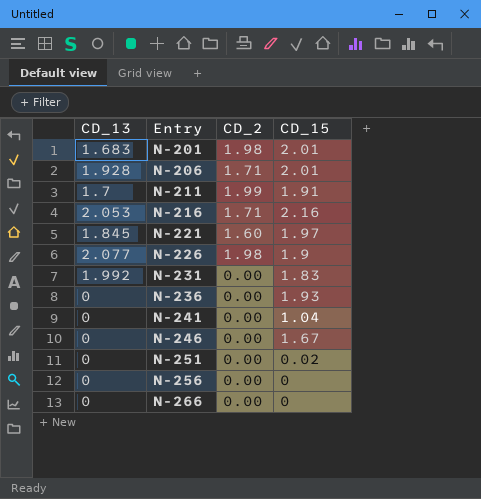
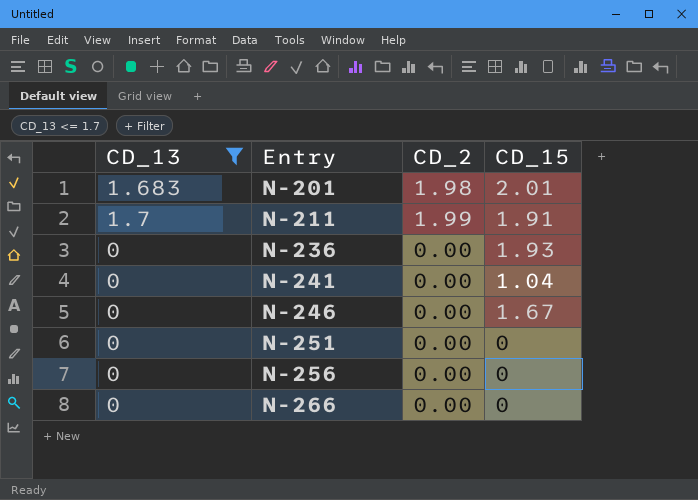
filter: none -> CD_13 <= 1.7
N-251 | CD_15: 0.02 -> 0

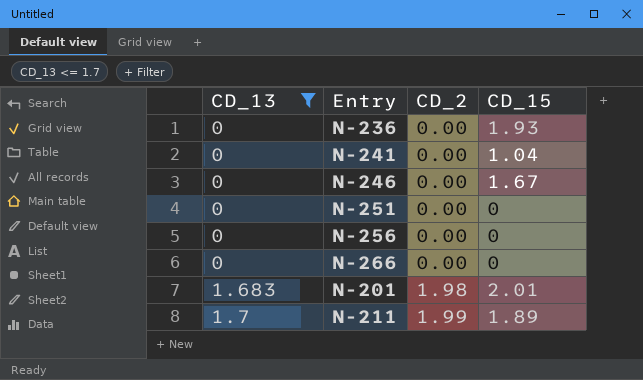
row order: Entry ascending -> CD_13 ascending
N-211 | CD_15: 1.91 -> 1.89

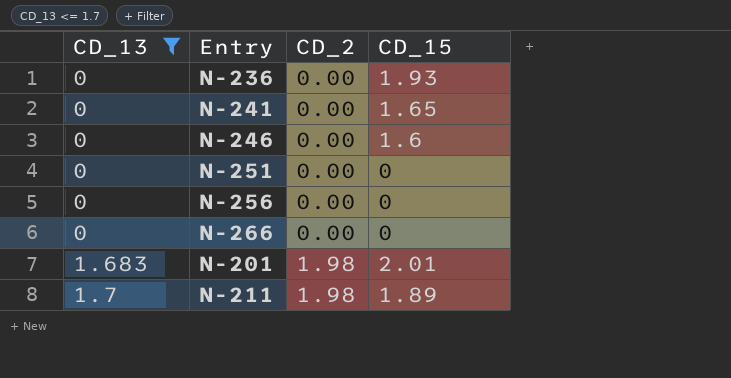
N-241 | CD_15: 1.04 -> 1.65
N-246 | CD_15: 1.67 -> 1.6
N-211 | CD_2: 1.99 -> 1.98

